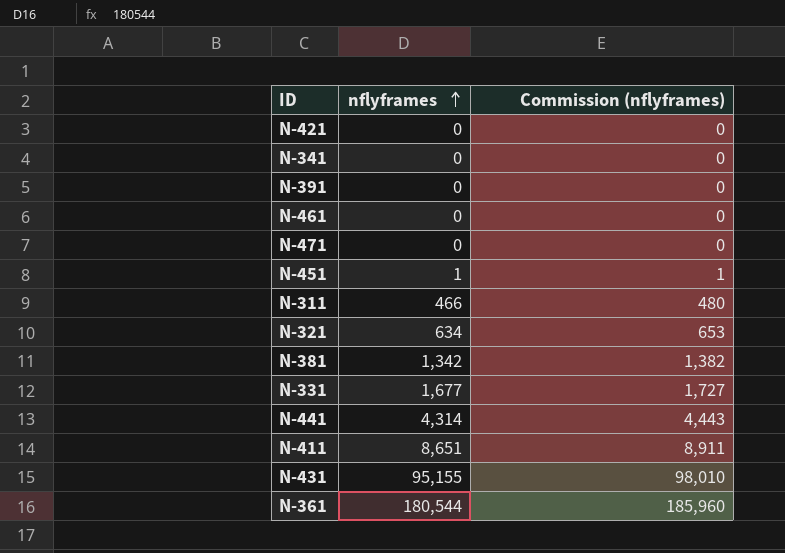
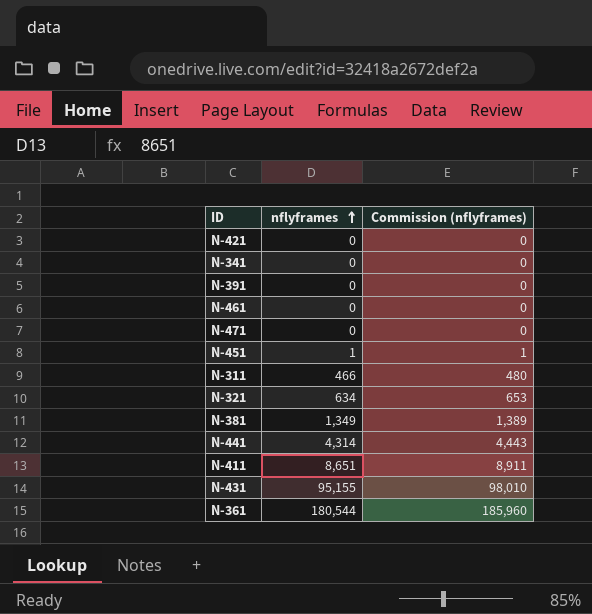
row N-331: 1,677 | 1,727 -> none
N-381 | nflyframes: 1,342 -> 1,349
N-381 | Commission (nflyframes): 1,382 -> 1,389

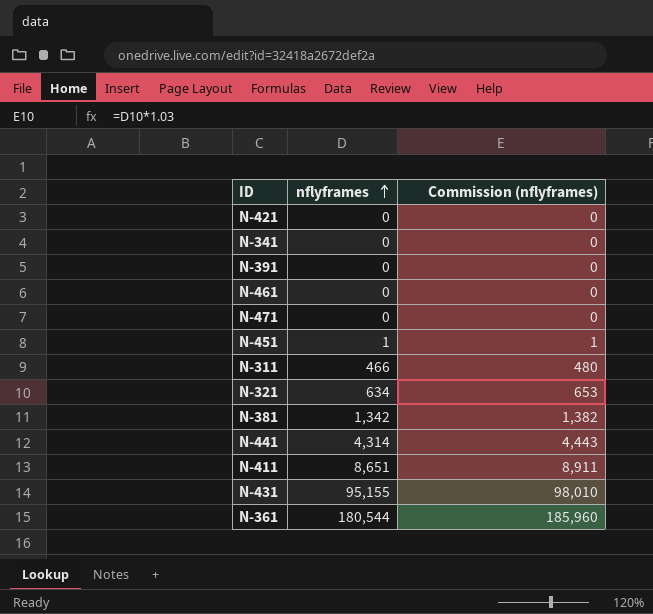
N-381 | nflyframes: 1,349 -> 1,342
N-381 | Commission (nflyframes): 1,389 -> 1,382

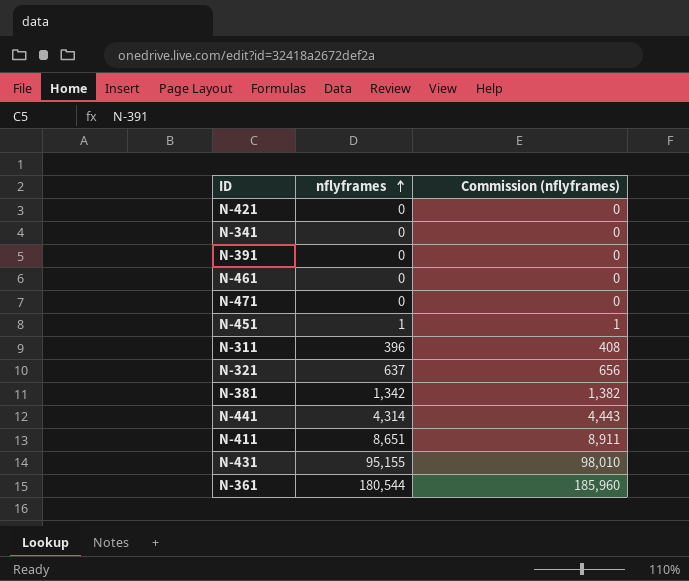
N-311 | nflyframes: 466 -> 396
N-311 | Commission (nflyframes): 480 -> 408
N-321 | nflyframes: 634 -> 637
N-321 | Commission (nflyframes): 653 -> 656

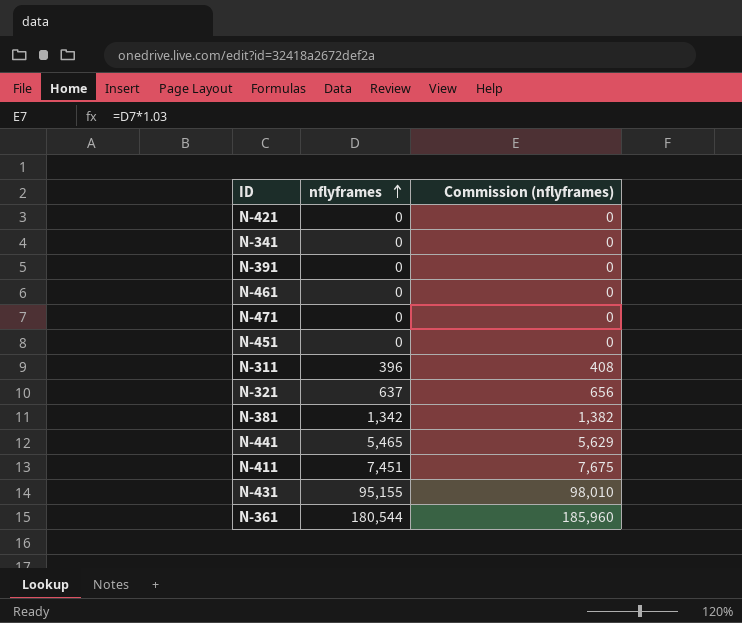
N-451 | nflyframes: 1 -> 0
N-451 | Commission (nflyframes): 1 -> 0
N-441 | nflyframes: 4,314 -> 5,465
N-441 | Commission (nflyframes): 4,443 -> 5,629
N-411 | nflyframes: 8,651 -> 7,451
N-411 | Commission (nflyframes): 8,911 -> 7,675

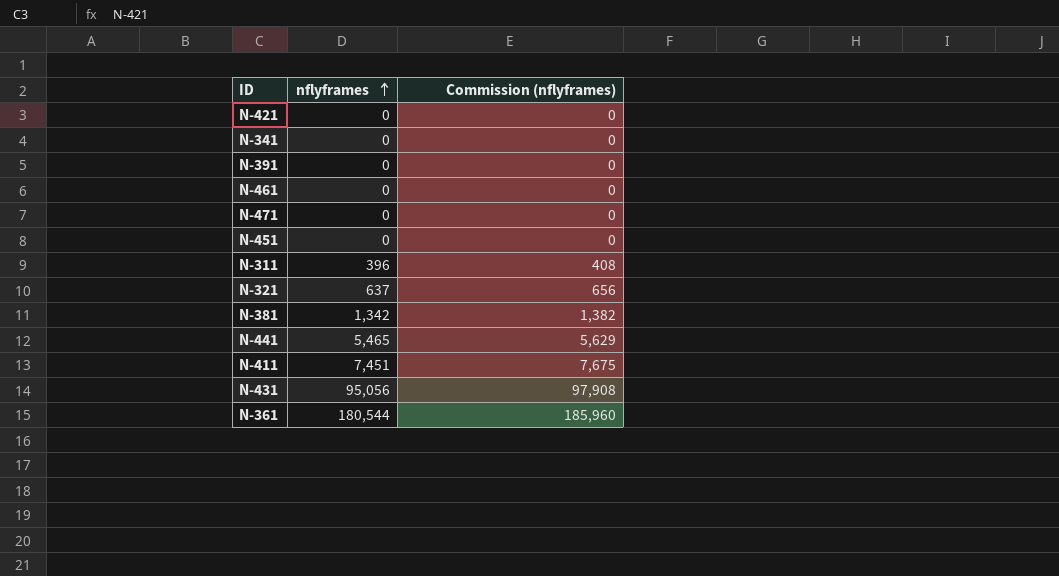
N-431 | nflyframes: 95,155 -> 95,056
N-431 | Commission (nflyframes): 98,010 -> 97,908

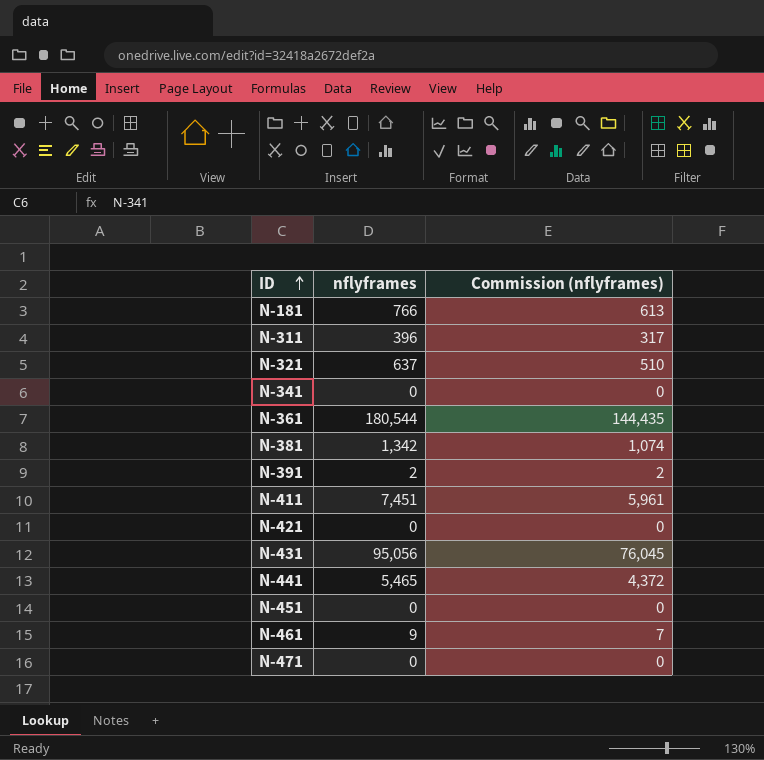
row order: nflyframes ascending -> ID ascending
column Commission (nflyframes) | formula: [nflyframes] * 1.03 -> [nflyframes] * 0.8
row N-181: none -> 766 | 613
N-391 | nflyframes: 0 -> 2
N-461 | nflyframes: 0 -> 9

